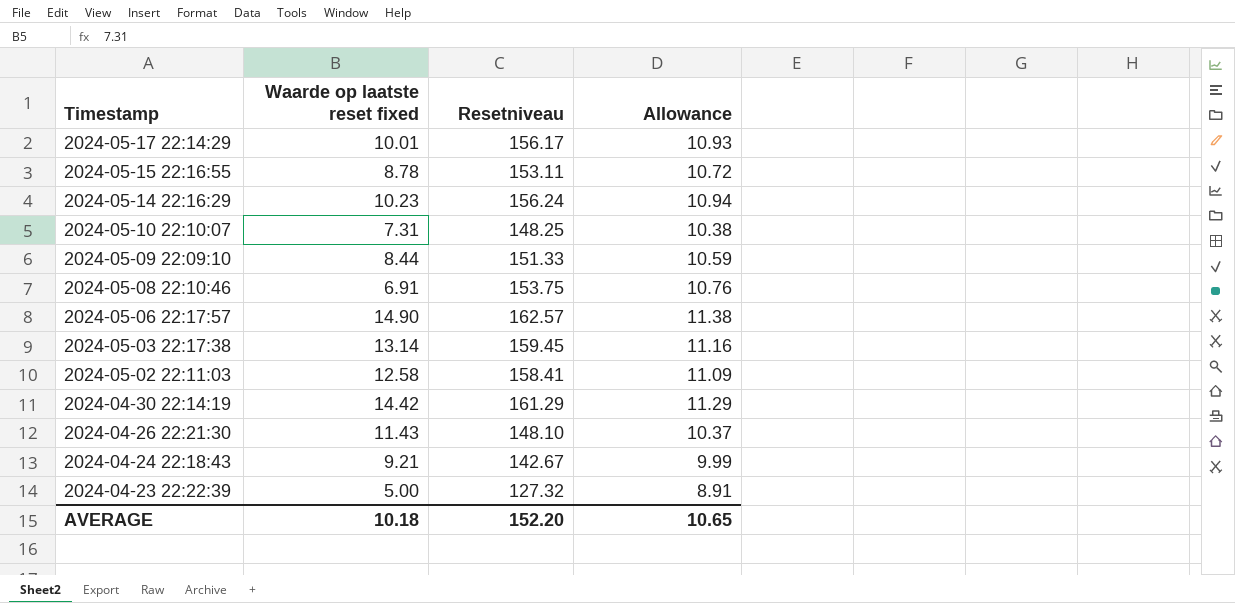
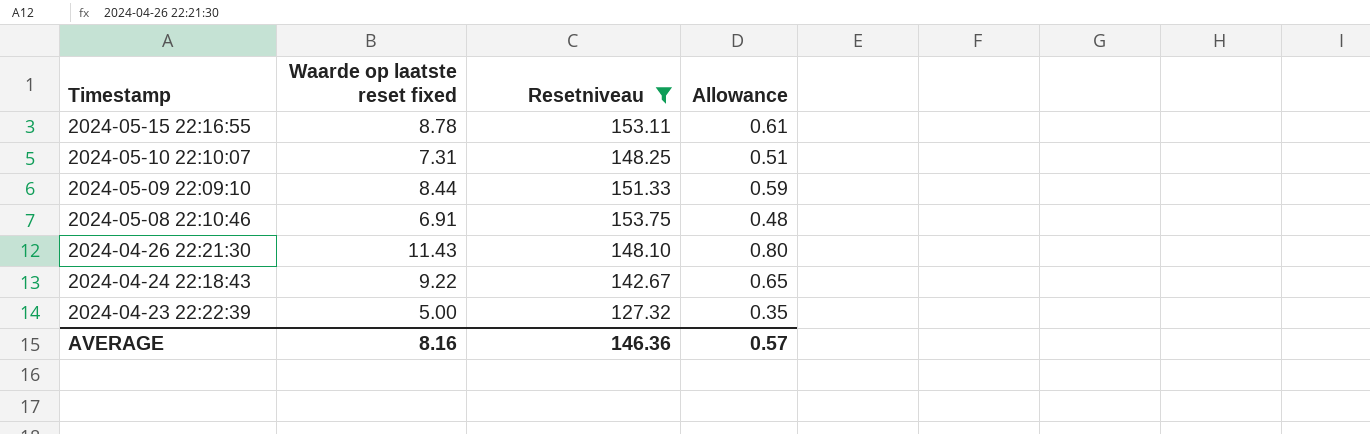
filter: none -> Resetniveau <= 153.75
column Allowance | formula: [Resetniveau] * 0.07 -> [Waarde op laatste reset fixed] * 0.07
2024-04-24 22:18:43 | Waarde op laatste reset fixed: 9.21 -> 9.22
AVERAGE | Waarde op laatste reset fixed: 10.18 -> 8.16
AVERAGE | Resetniveau: 152.20 -> 146.36
AVERAGE | Allowance: 10.65 -> 0.57

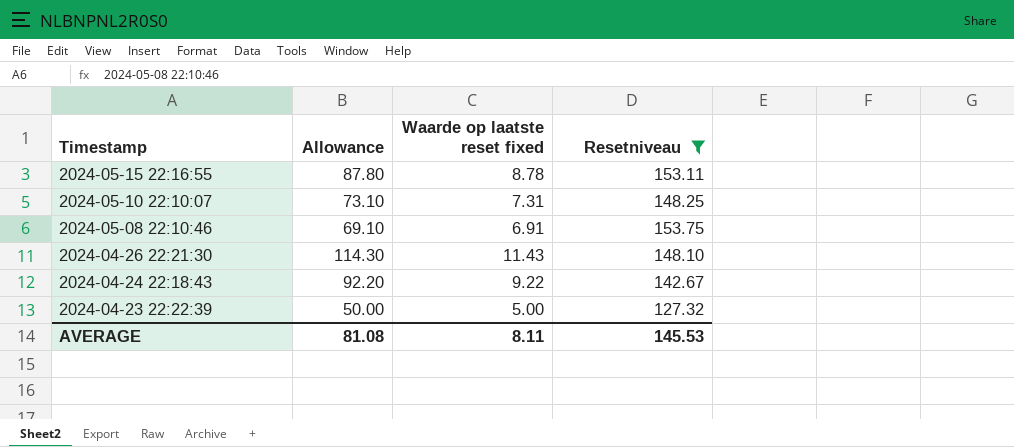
column Allowance | formula: [Waarde op laatste reset fixed] * 0.07 -> [Waarde op laatste reset fixed] * 10
column Allowance | position: 4 -> 2
row 2024-05-09 22:09:10: 8.44 | 151.33 | 0.59 -> none
AVERAGE | Allowance: 0.57 -> 81.08
AVERAGE | Waarde op laatste reset fixed: 8.16 -> 8.11
AVERAGE | Resetniveau: 146.36 -> 145.53

